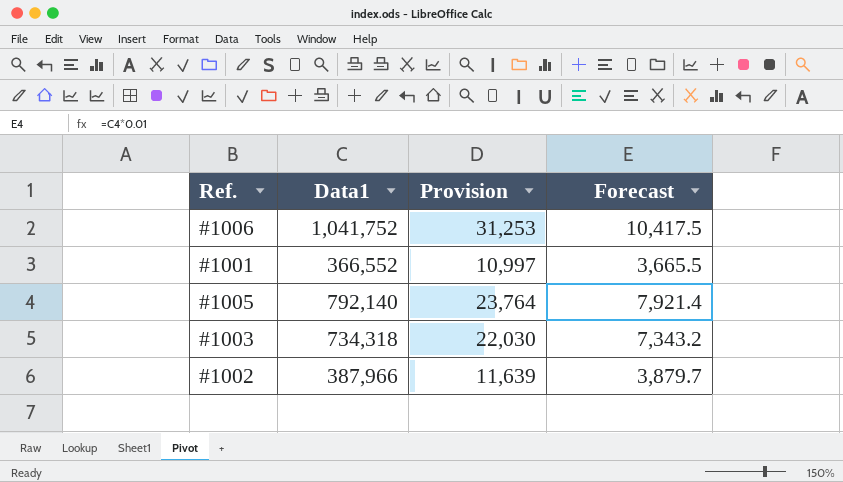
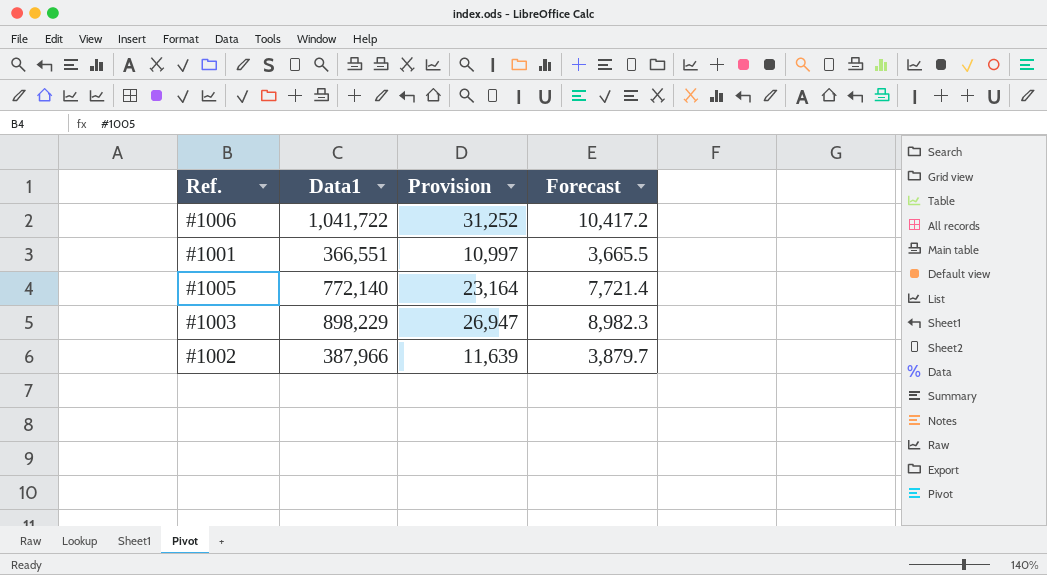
#1006 | Data1: 1,041,752 -> 1,041,722
#1006 | Provision: 31,253 -> 31,252
#1006 | Forecast: 10,417.5 -> 10,417.2
#1001 | Data1: 366,552 -> 366,551
#1005 | Data1: 792,140 -> 772,140
#1005 | Provision: 23,764 -> 23,164
#1005 | Forecast: 7,921.4 -> 7,721.4
#1003 | Data1: 734,318 -> 898,229
#1003 | Provision: 22,030 -> 26,947
#1003 | Forecast: 7,343.2 -> 8,982.3

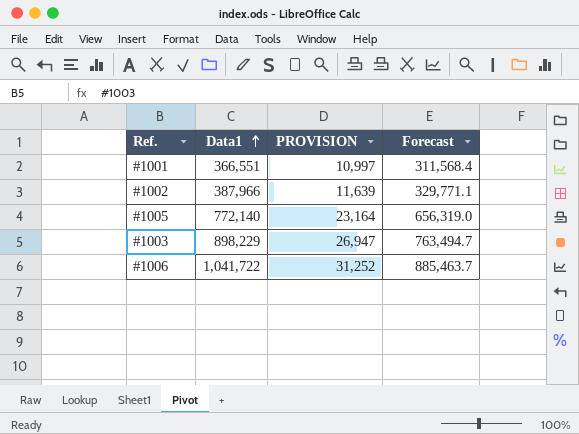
row order: none -> Data1 ascending
column name: Provision -> PROVISION
column Forecast | formula: [Data1] * 0.01 -> [Data1] * 0.85

